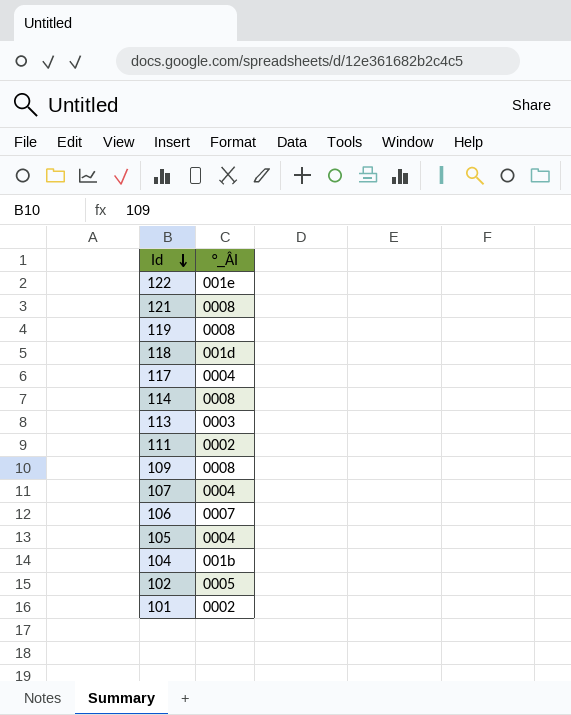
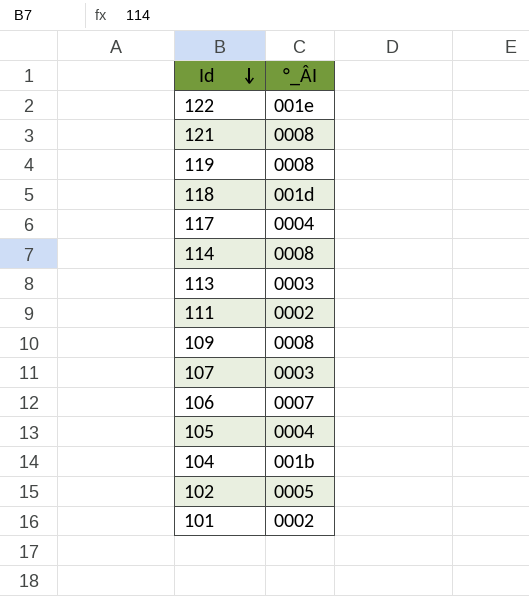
107 | °_ÂI: 0004 -> 0003

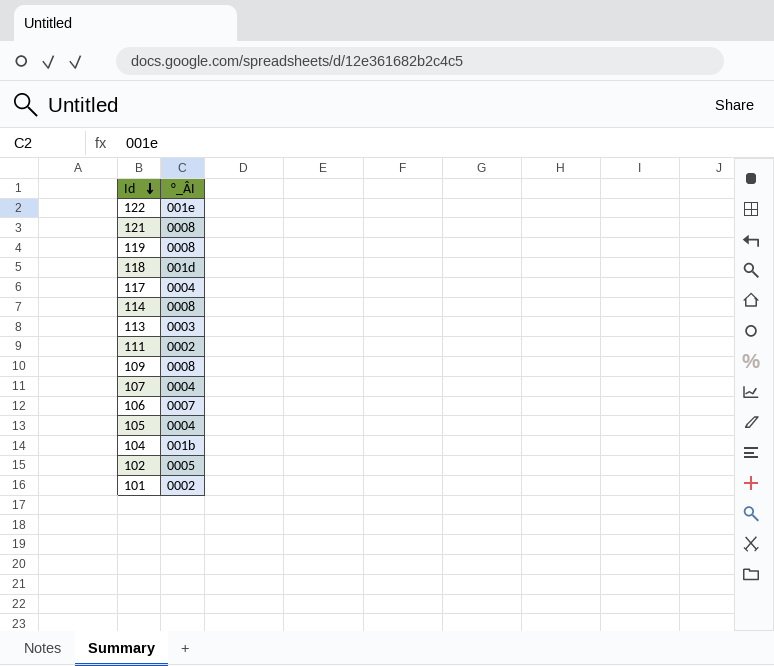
107 | °_ÂI: 0003 -> 0004

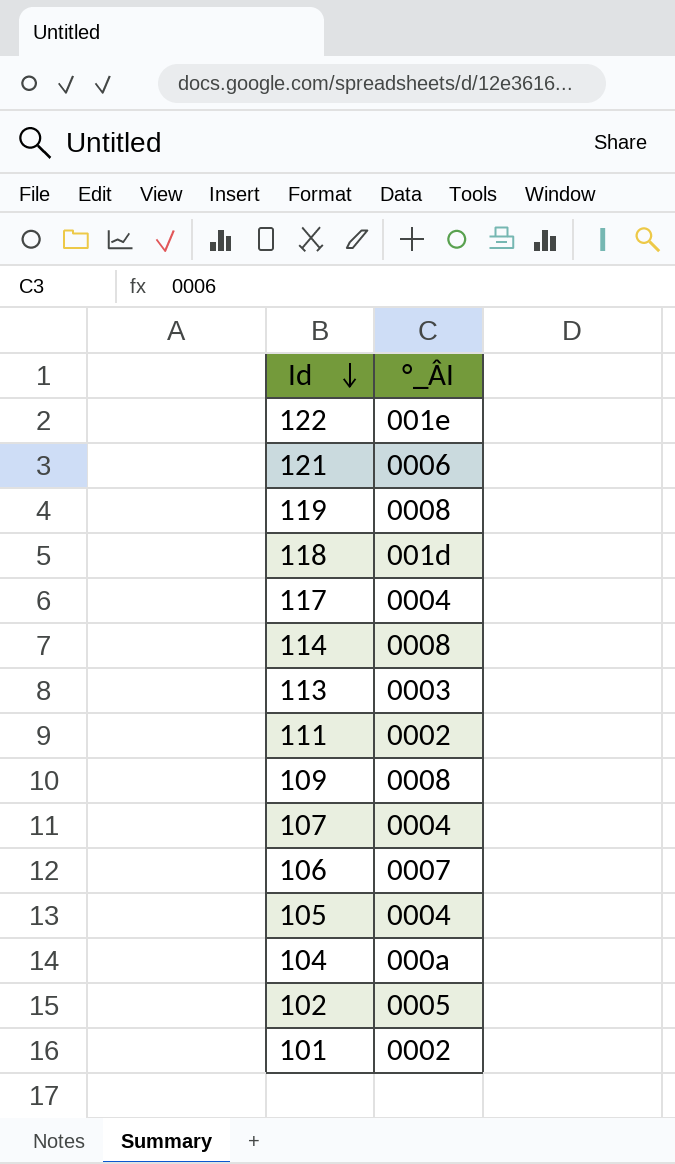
121 | °_ÂI: 0008 -> 0006
104 | °_ÂI: 001b -> 000a

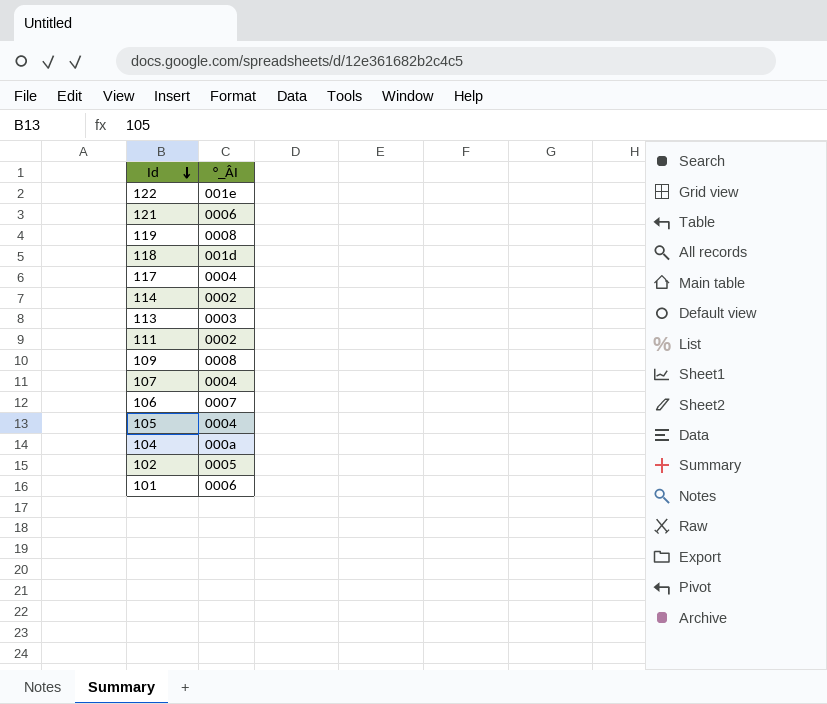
114 | °_ÂI: 0008 -> 0002
101 | °_ÂI: 0002 -> 0006

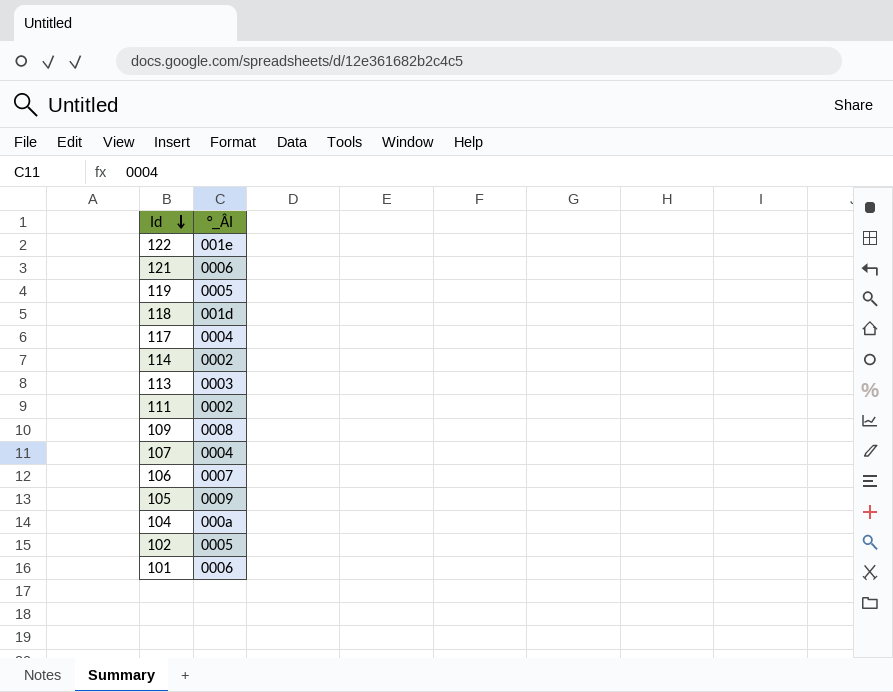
119 | °_ÂI: 0008 -> 0005
105 | °_ÂI: 0004 -> 0009

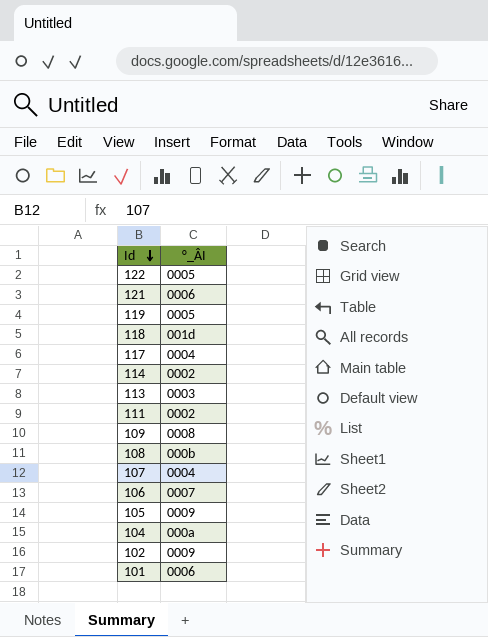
122 | °_ÂI: 001e -> 0005
row 108: none -> 000b
102 | °_ÂI: 0005 -> 0009

